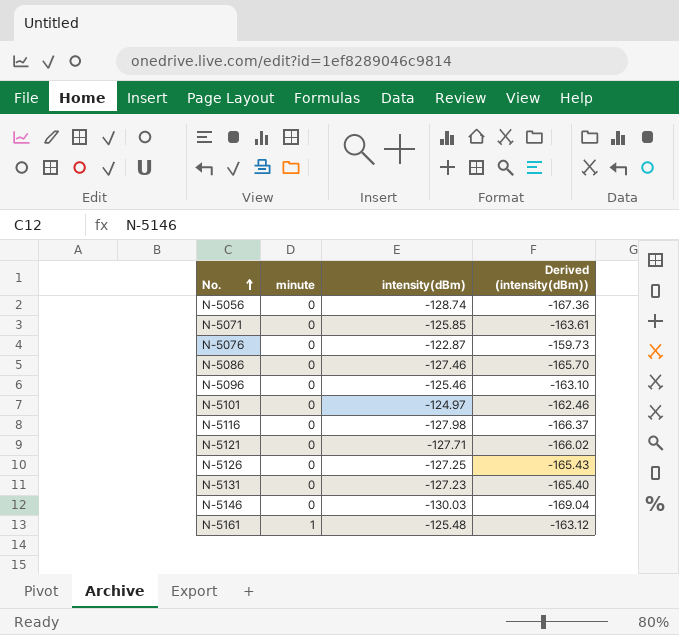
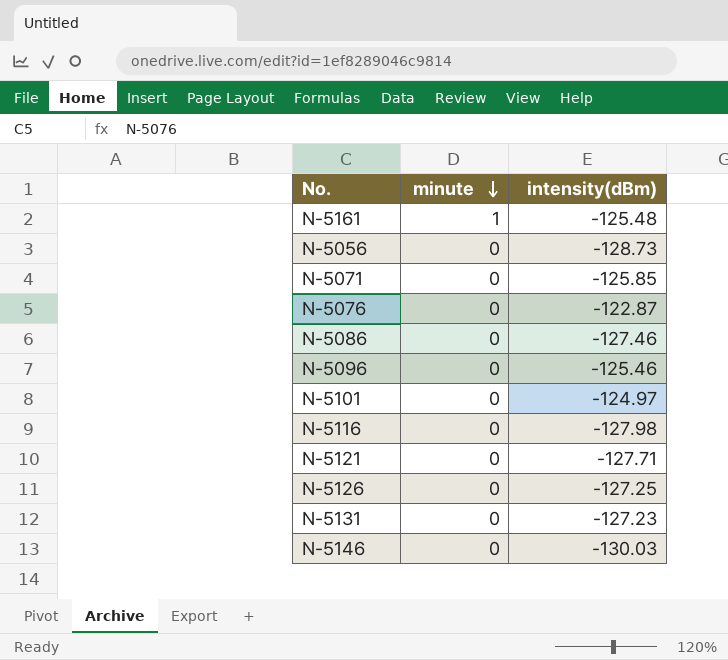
row order: No. ascending -> minute descending
column Derived (intensity(dBm)) | formula: [intensity(dBm)] * 1.3 -> none
N-5056 | intensity(dBm): -128.74 -> -128.73

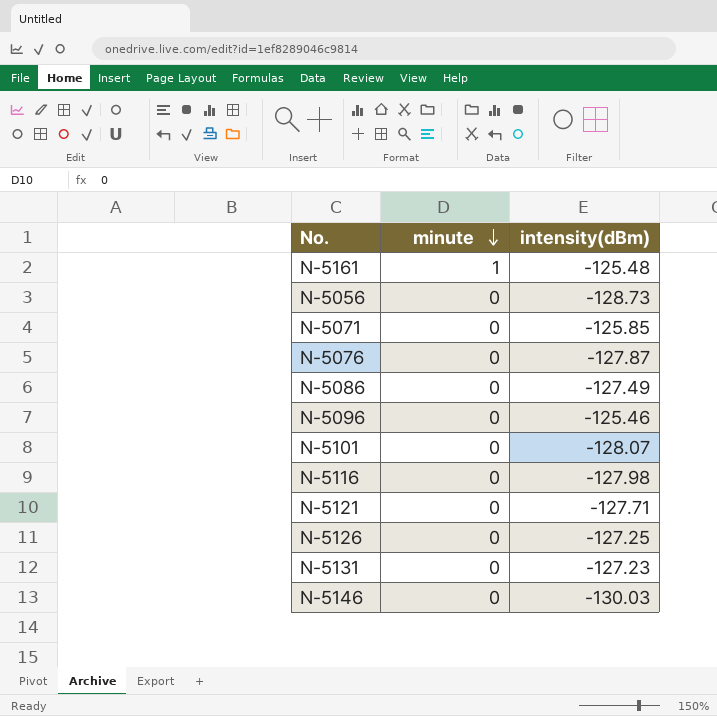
N-5076 | intensity(dBm): -122.87 -> -127.87
N-5086 | intensity(dBm): -127.46 -> -127.49
N-5101 | intensity(dBm): -124.97 -> -128.07

